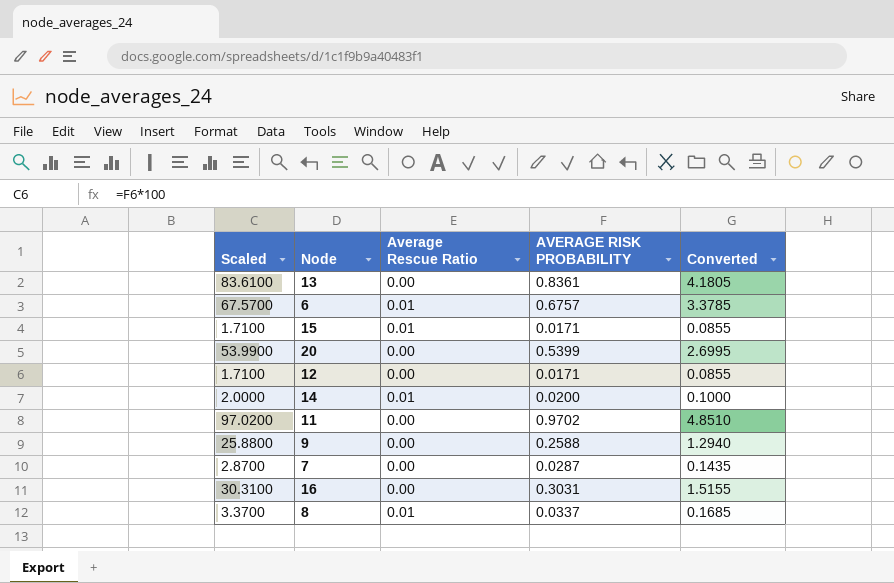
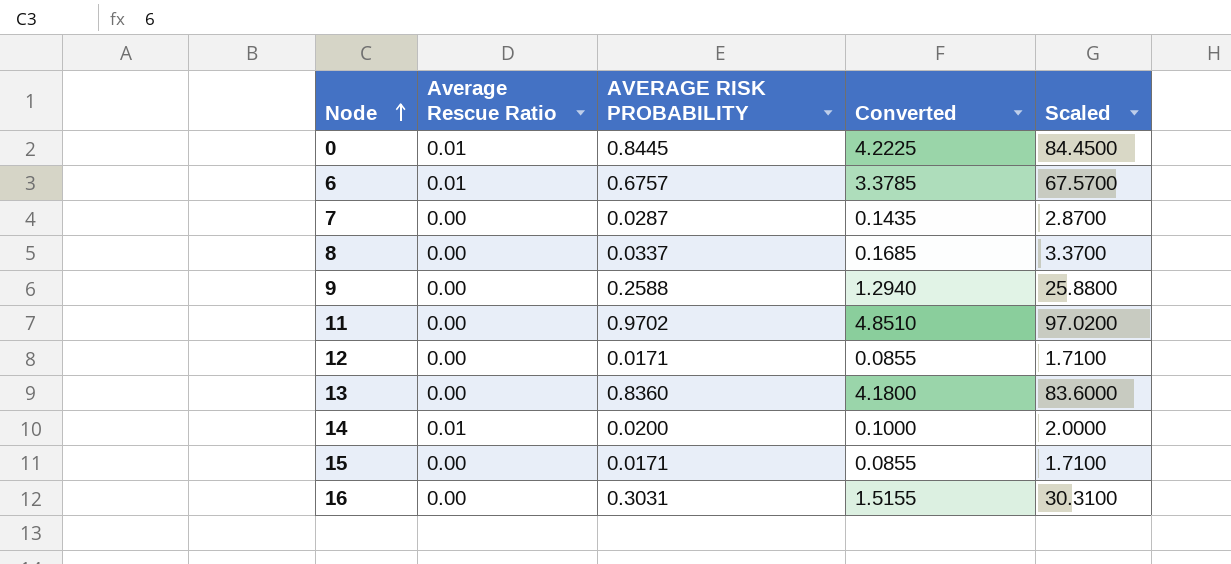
row order: none -> Node ascending
column Scaled | position: 1 -> 5
row 20: 53.9900 | 0.00 | 0.5399 | 2.6995 -> none
row 0: none -> 0.01 | 0.8445 | 4.2225 | 84.4500
8 | Average Rescue Ratio: 0.01 -> 0.00
13 | AVERAGE RISK PROBABILITY: 0.8361 -> 0.8360
13 | Converted: 4.1805 -> 4.1800
13 | Scaled: 83.6100 -> 83.6000
15 | Average Rescue Ratio: 0.01 -> 0.00

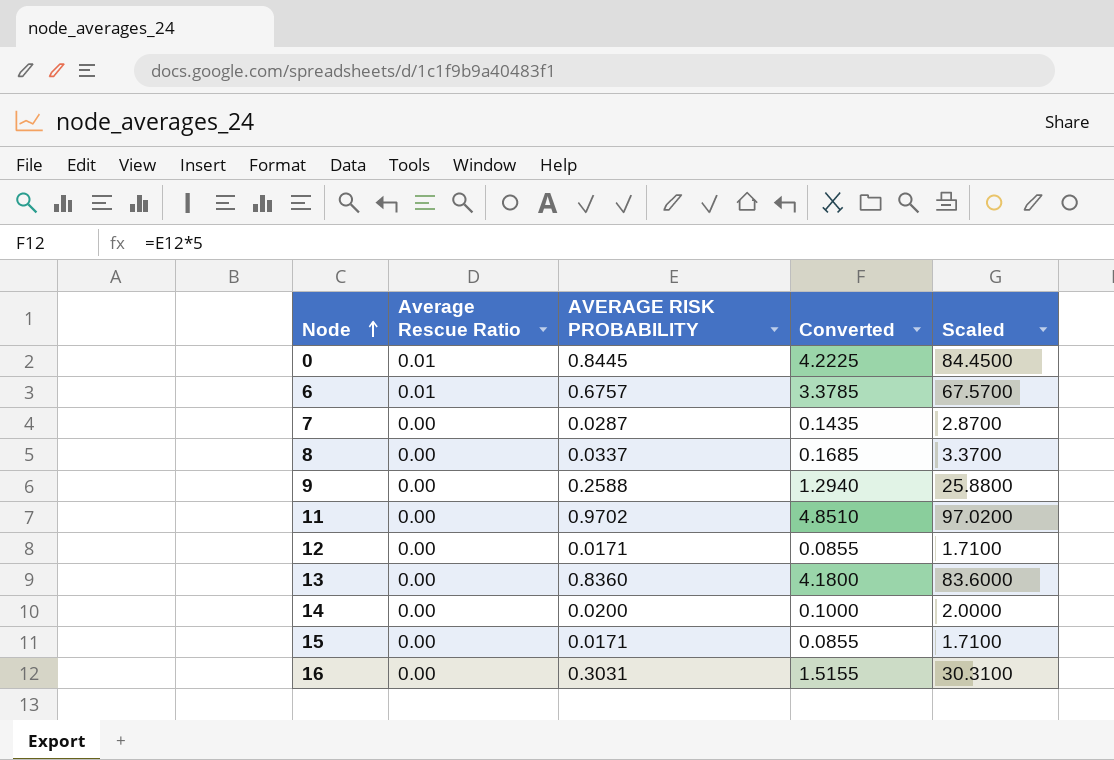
14 | Average Rescue Ratio: 0.01 -> 0.00

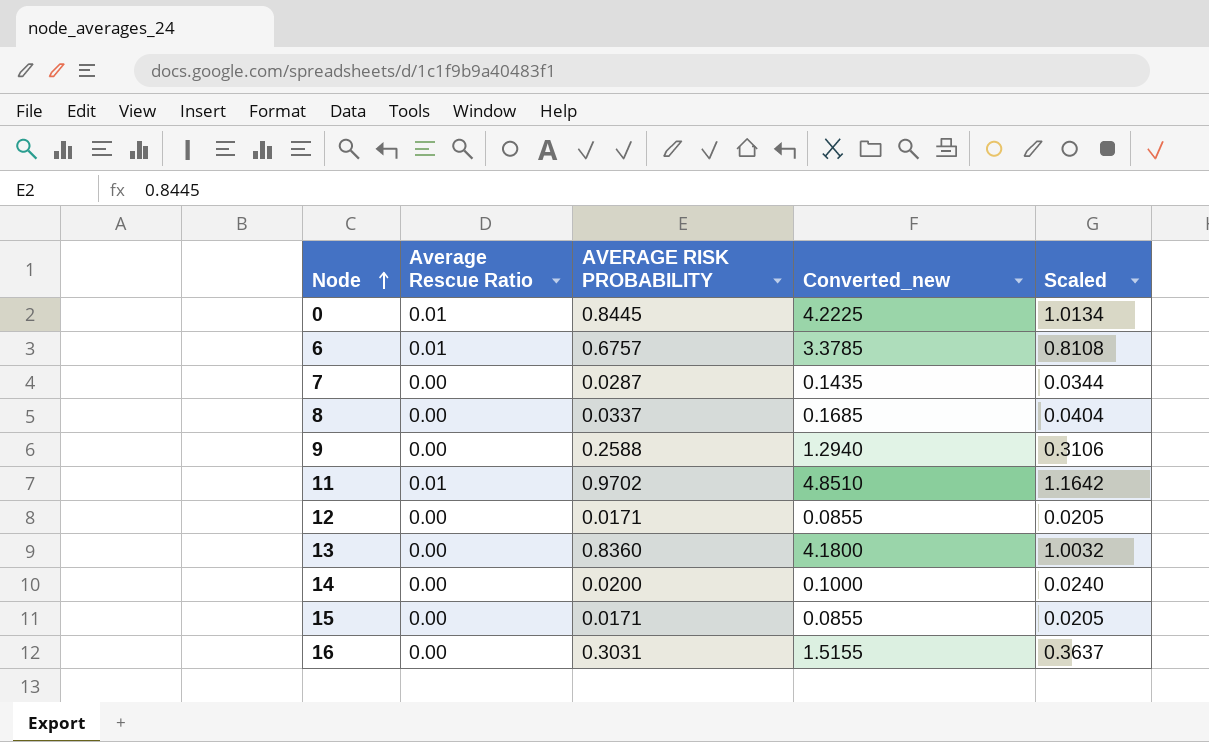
column name: Converted -> Converted_new
column Scaled | formula: [AVERAGE RISK PROBABILITY] * 100 -> [AVERAGE RISK PROBABILITY] * 1.2
11 | Average Rescue Ratio: 0.00 -> 0.01

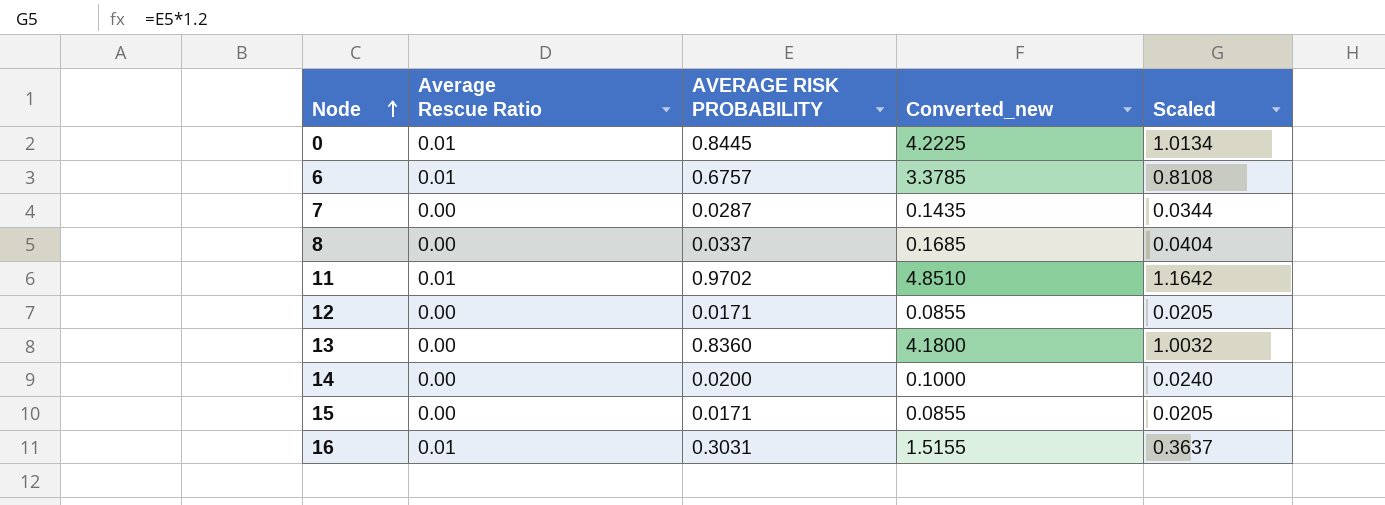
row 9: 0.00 | 0.2588 | 1.2940 | 0.3106 -> none
16 | Average Rescue Ratio: 0.00 -> 0.01

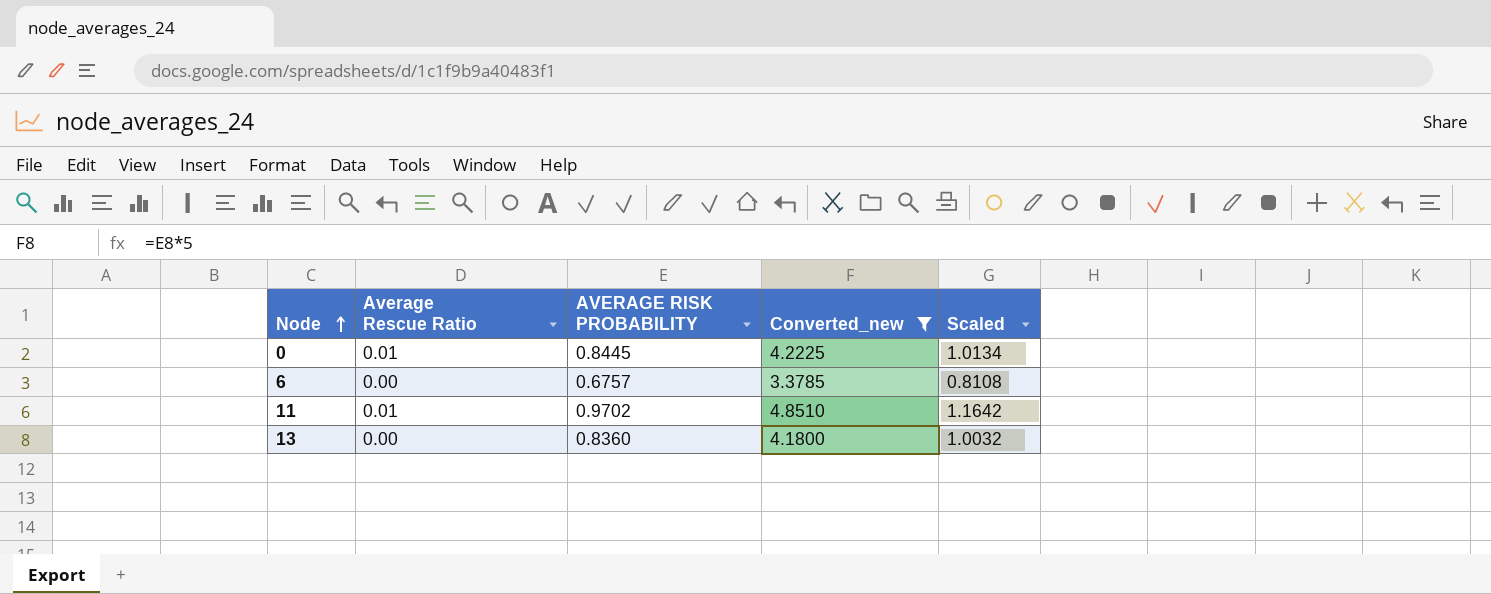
filter: none -> Converted_new >= 3.3785
6 | Average Rescue Ratio: 0.01 -> 0.00

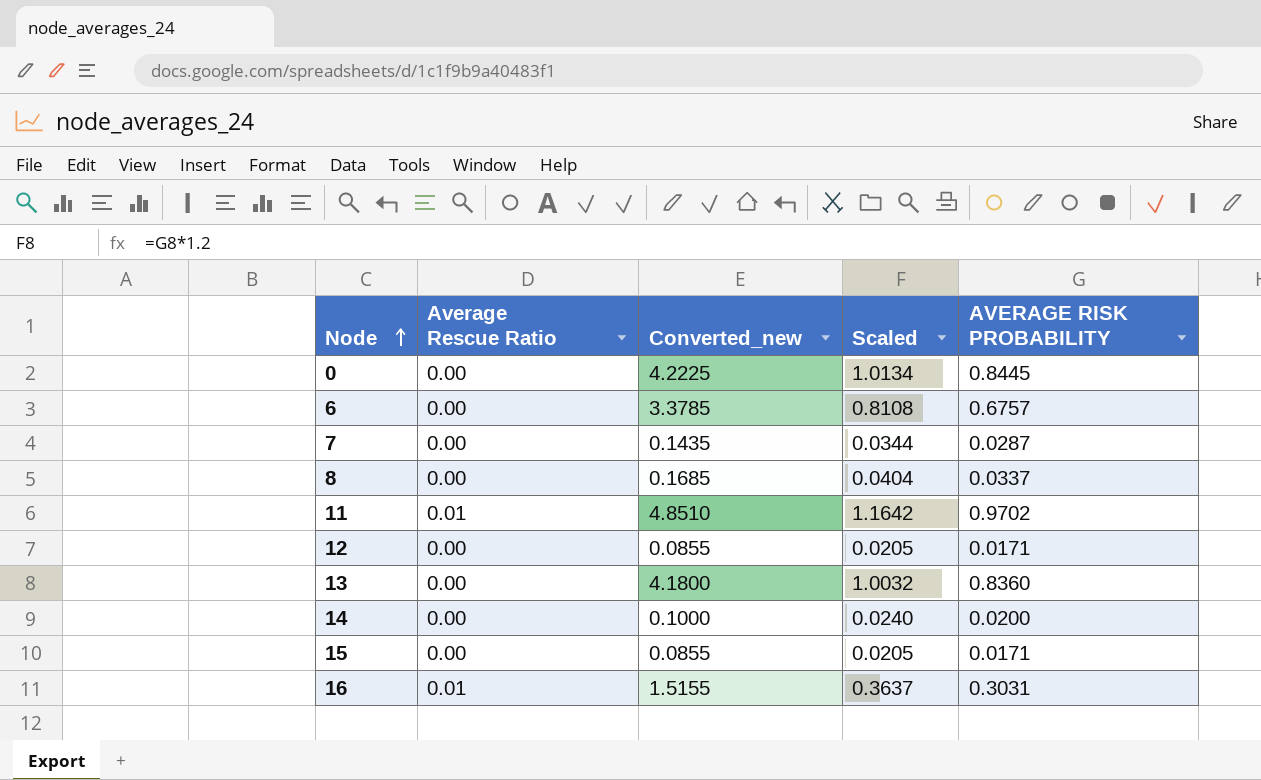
filter: Converted_new >= 3.3785 -> none
column AVERAGE RISK PROBABILITY | position: 3 -> 5
0 | Average Rescue Ratio: 0.01 -> 0.00

